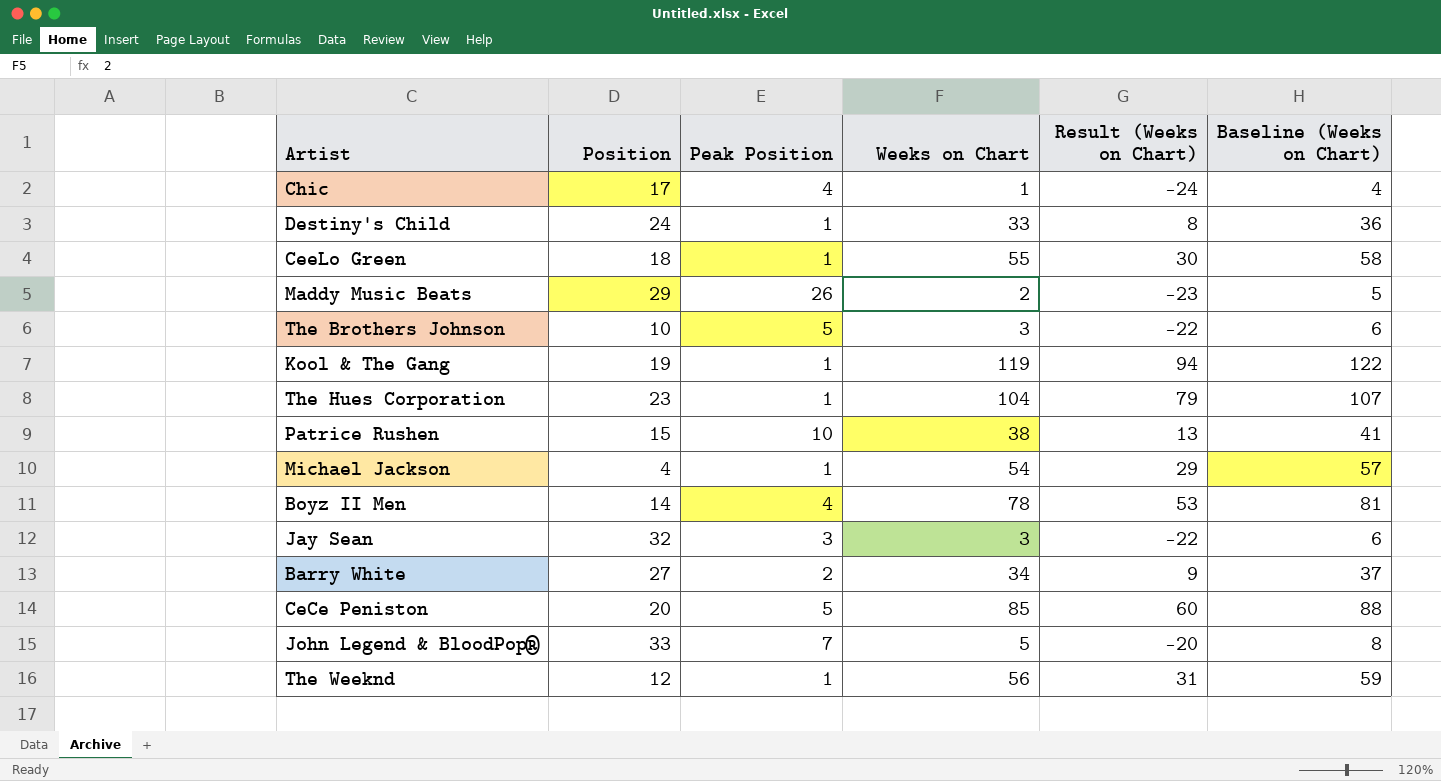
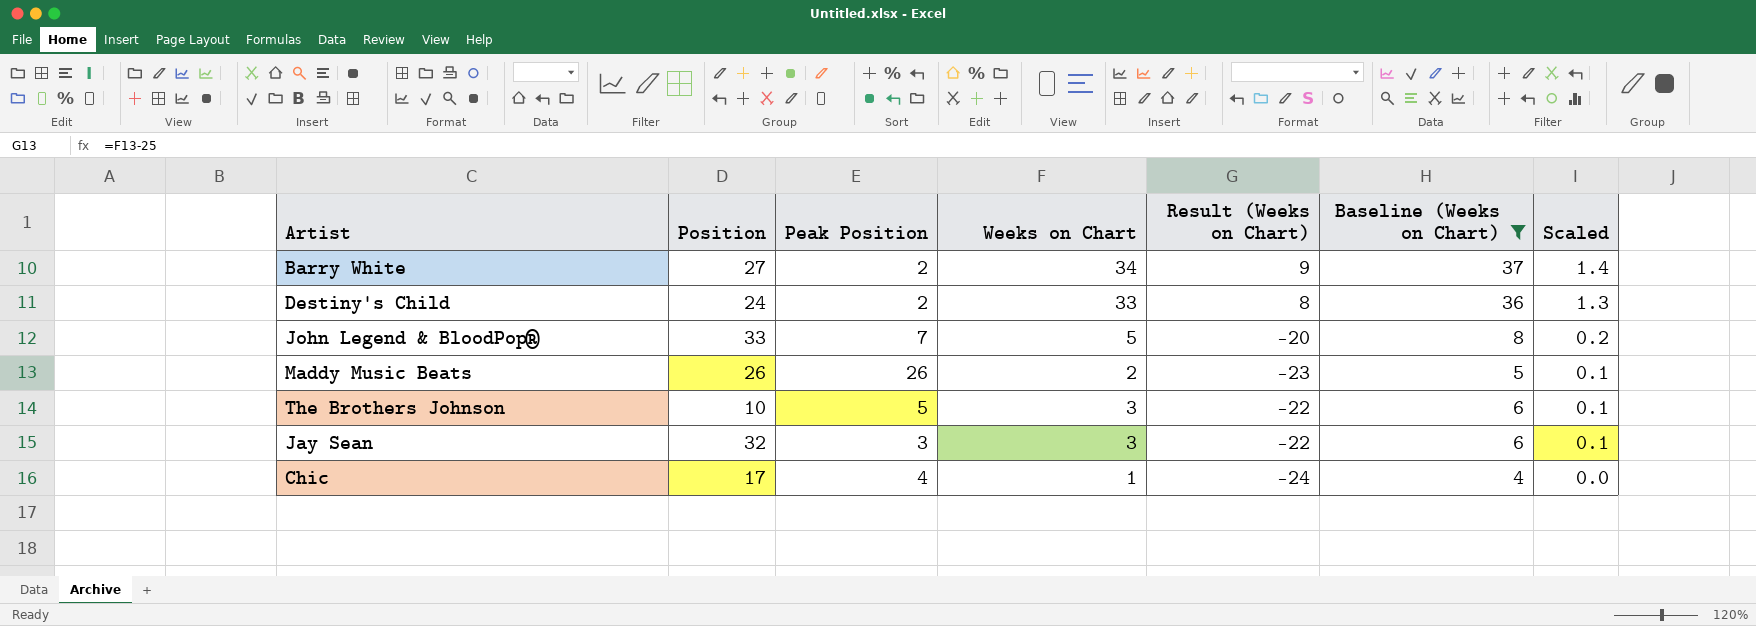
filter: none -> Baseline (Weeks on Chart) <= 37
row order: none -> Scaled descending
column Scaled | formula: none -> [Weeks on Chart] * 0.04
Destiny's Child | Peak Position: 1 -> 2
Maddy Music Beats | Position: 29 -> 26

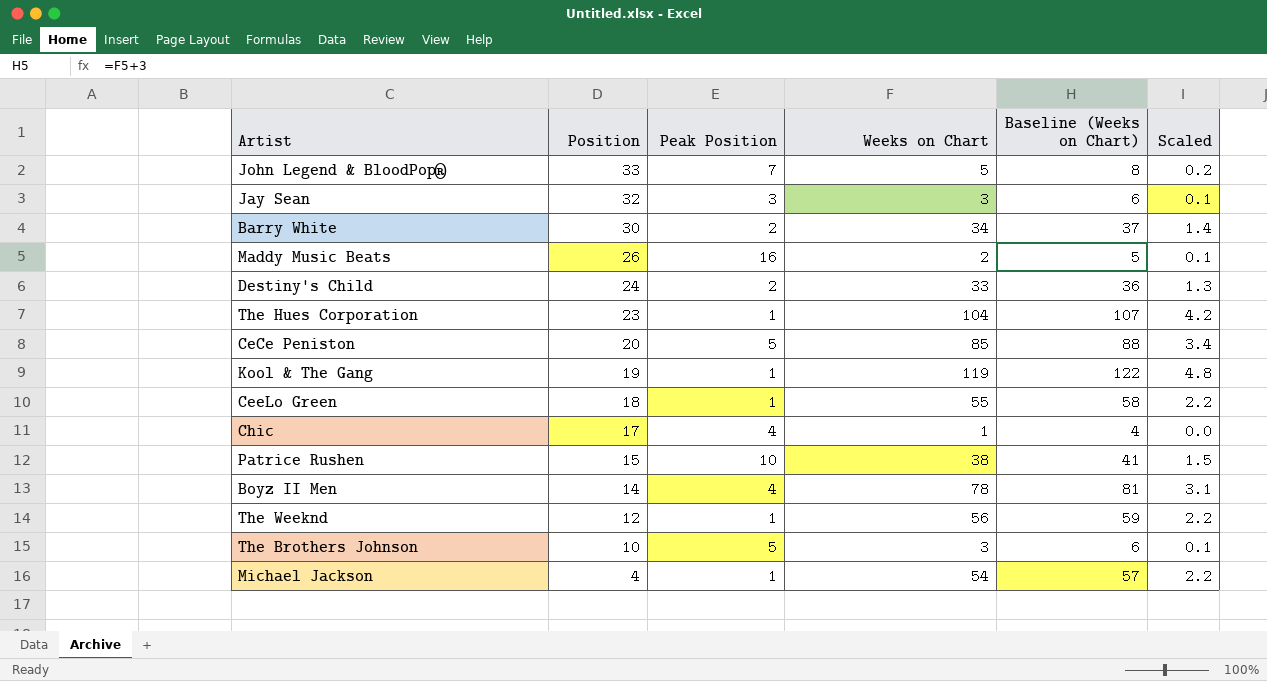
filter: Baseline (Weeks on Chart) <= 37 -> none
row order: Scaled descending -> Position descending
column Result (Weeks on Chart) | formula: [Weeks on Chart] - 25 -> none
Barry White | Position: 27 -> 30
Maddy Music Beats | Peak Position: 26 -> 16

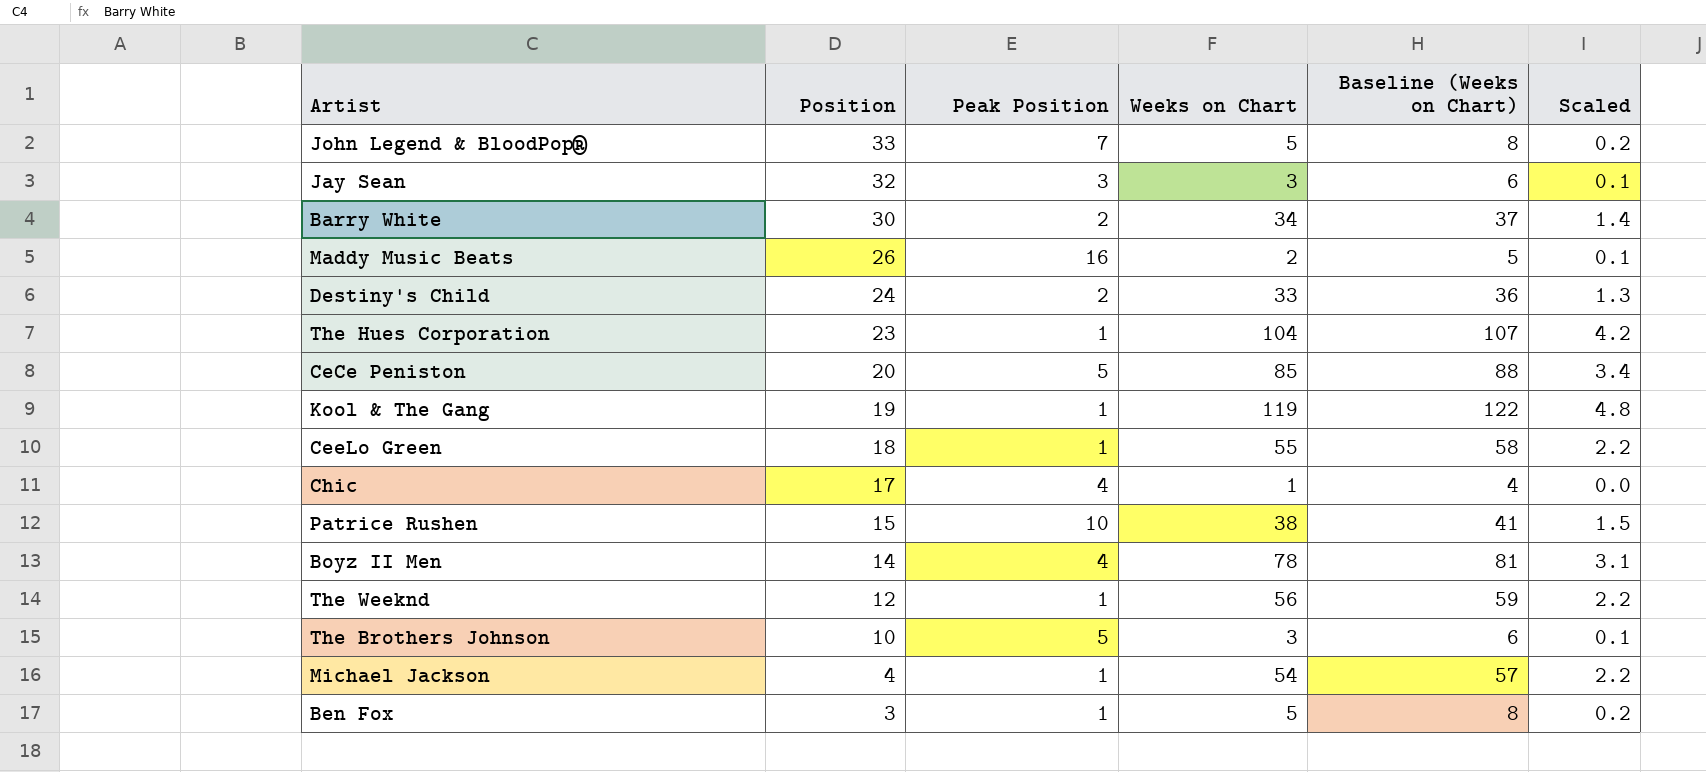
row Ben Fox: none -> 3 | 1 | 5 | 8 | 0.2

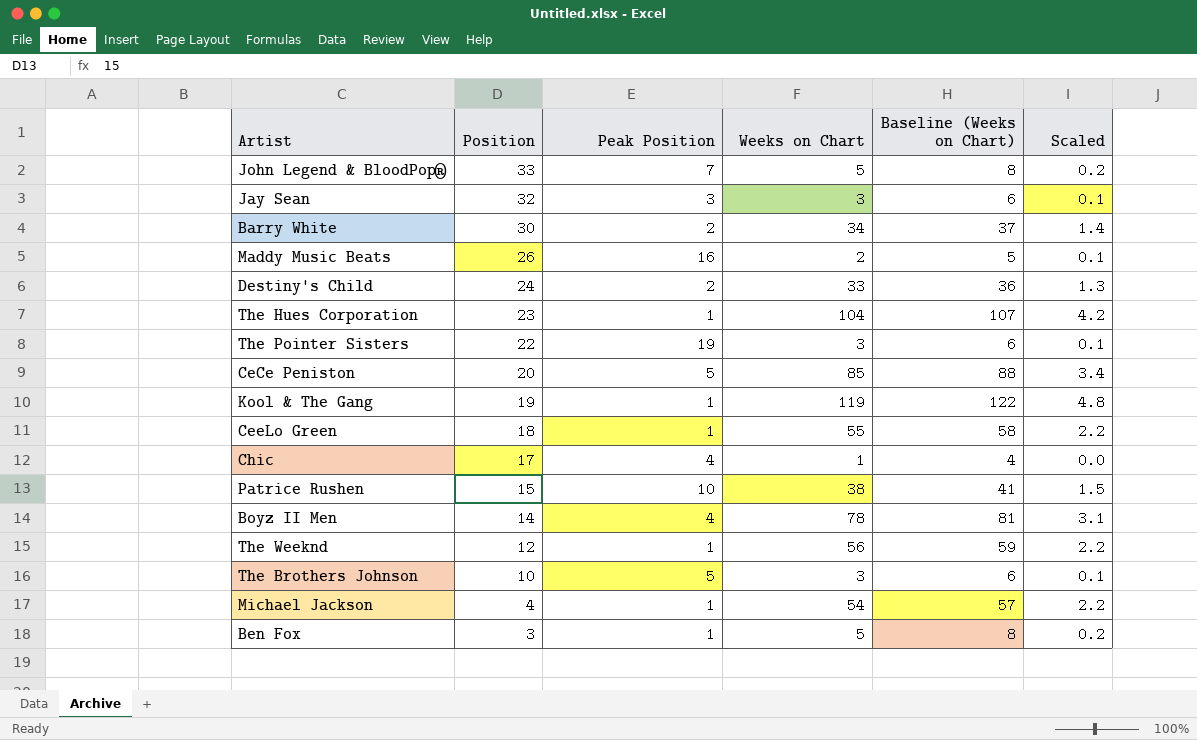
row The Pointer Sisters: none -> 22 | 19 | 3 | 6 | 0.1

